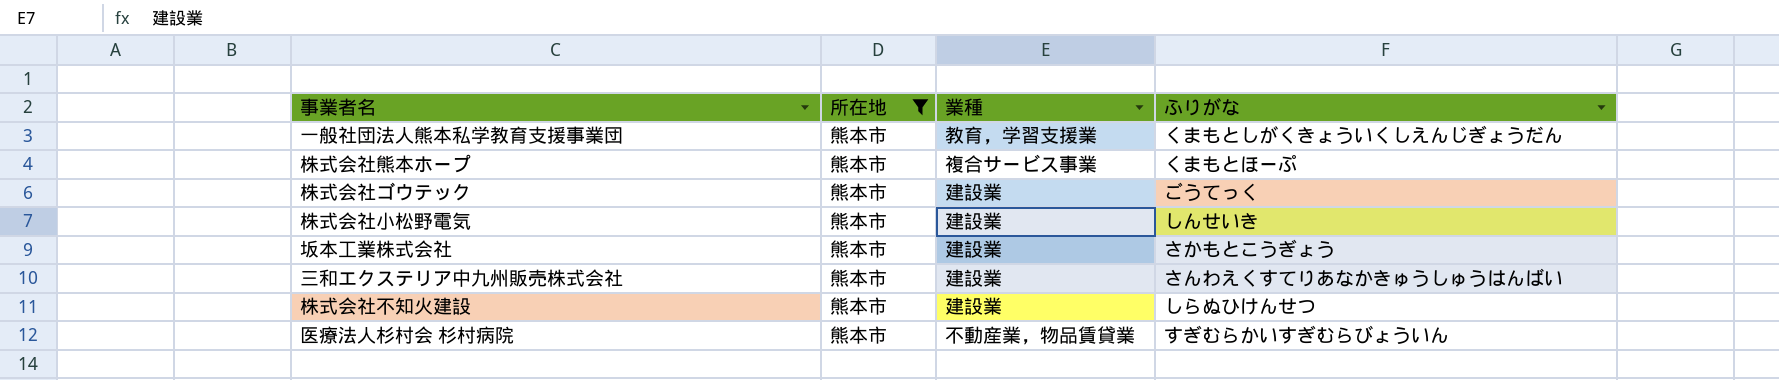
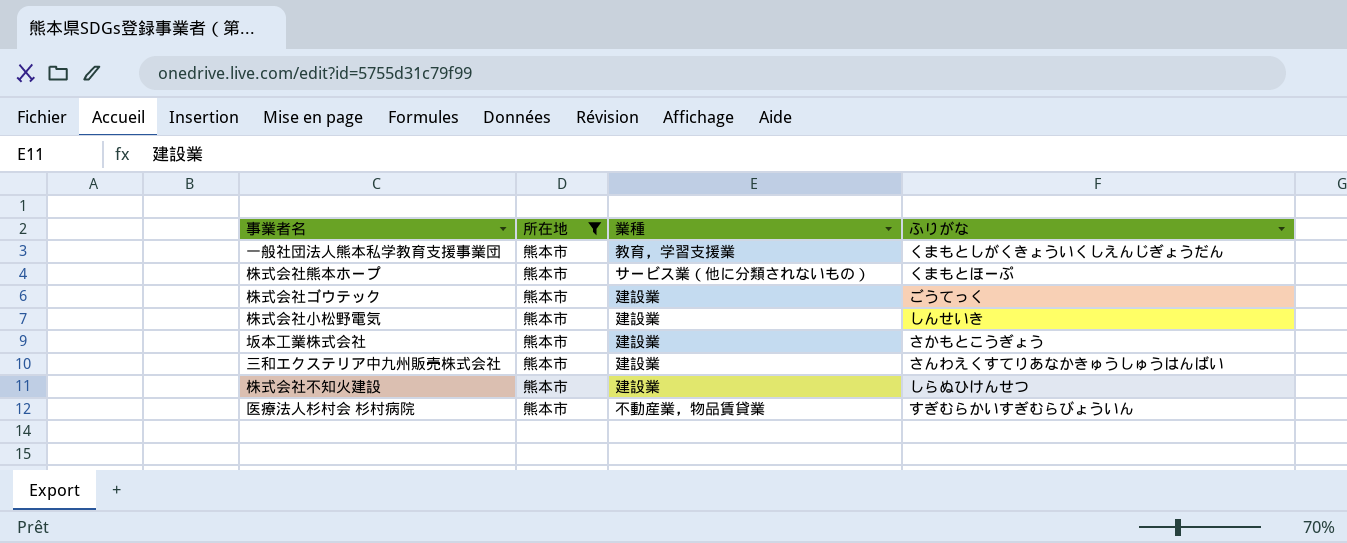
株式会社熊本ホープ | 業種: 複合サービス事業 -> サービス業（他に分類されないもの）

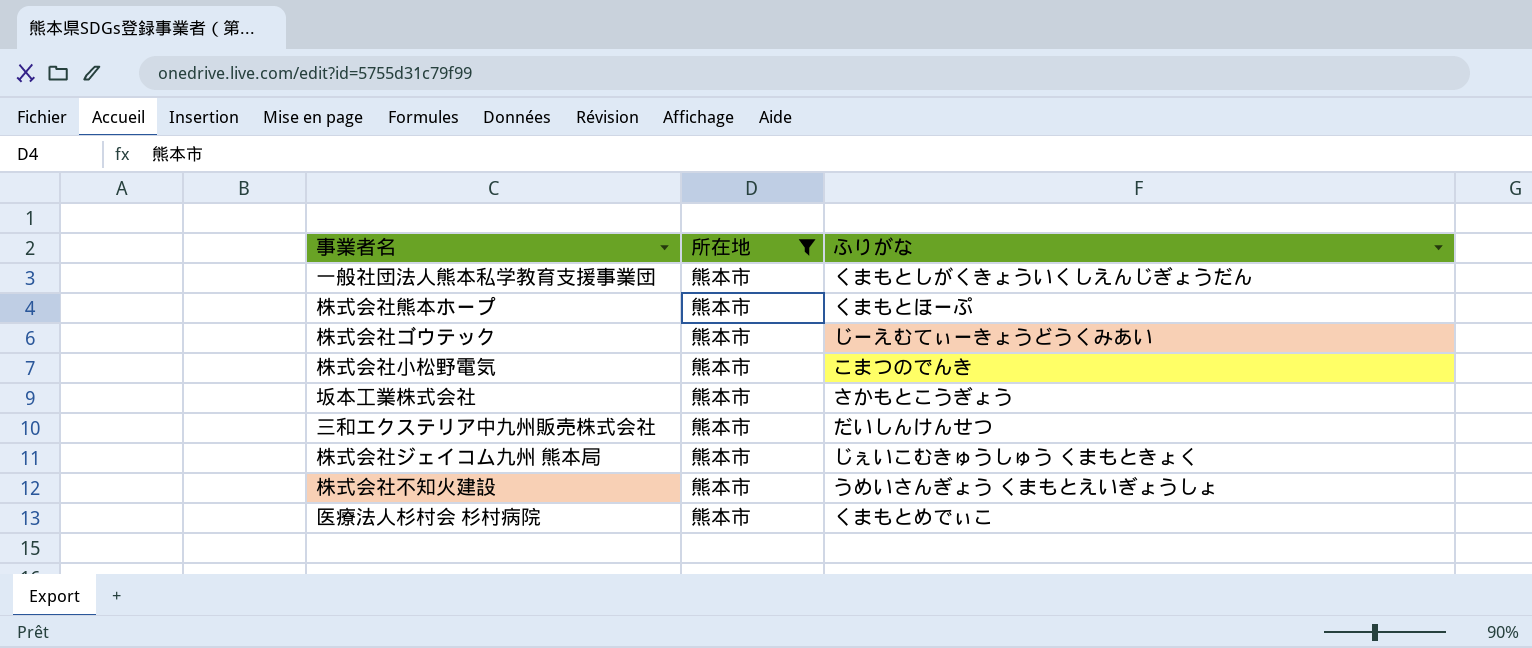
column 業種 | position: 3 -> none
株式会社ゴウテック | ふりがな: ごうてっく -> じーえむてぃーきょうどうくみあい
株式会社小松野電気 | ふりがな: しんせいき -> こまつのでんき
三和エクステリア中九州販売株式会社 | ふりがな: さんわえくすてりあなかきゅうしゅうはんばい -> だいしんけんせつ
row 株式会社ジェイコム九州 熊本局: none -> 熊本市 | じぇいこむきゅうしゅう くまもときょく
株式会社不知火建設 | ふりがな: しらぬひけんせつ -> うめいさんぎょう くまもとえいぎょうしょ
医療法人杉村会 杉村病院 | ふりがな: すぎむらかいすぎむらびょういん -> くまもとめでぃこ

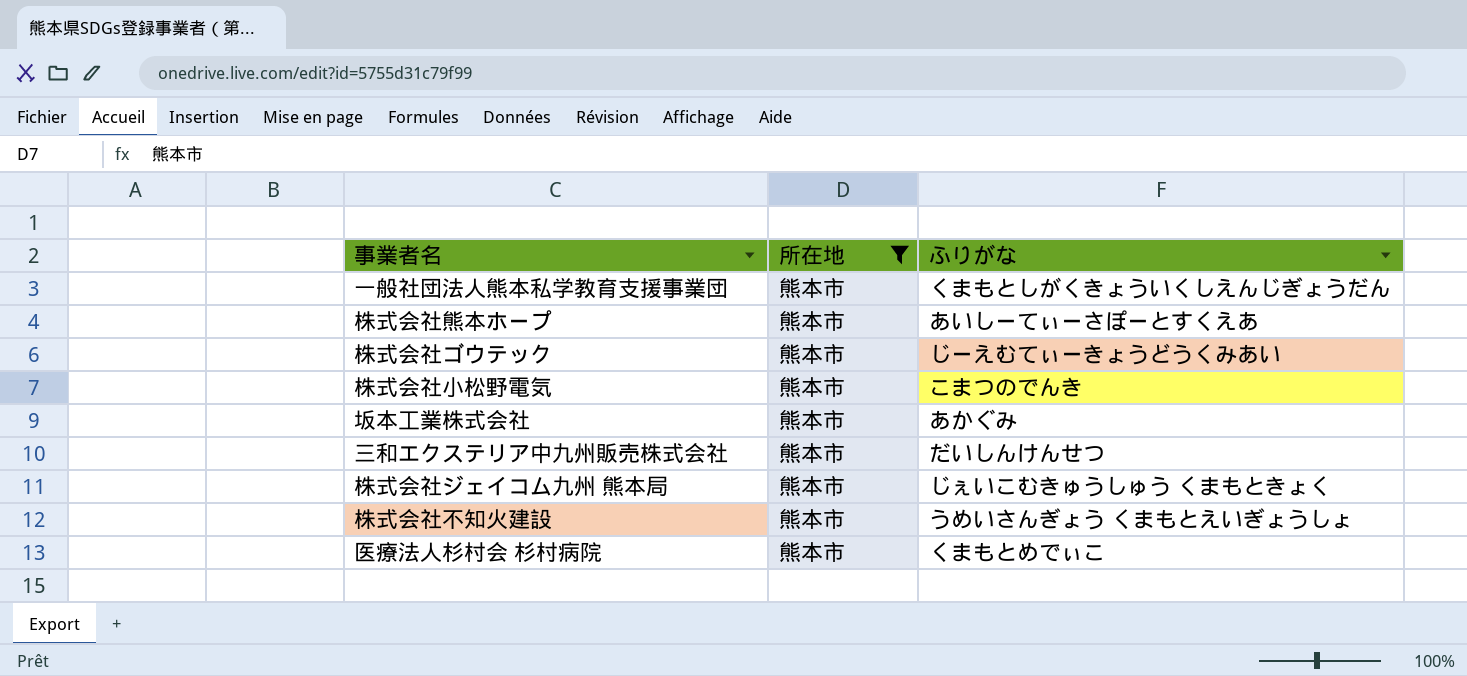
株式会社熊本ホープ | ふりがな: くまもとほーぷ -> あいしーてぃーさぽーとすくえあ
坂本工業株式会社 | ふりがな: さかもとこうぎょう -> あかぐみ

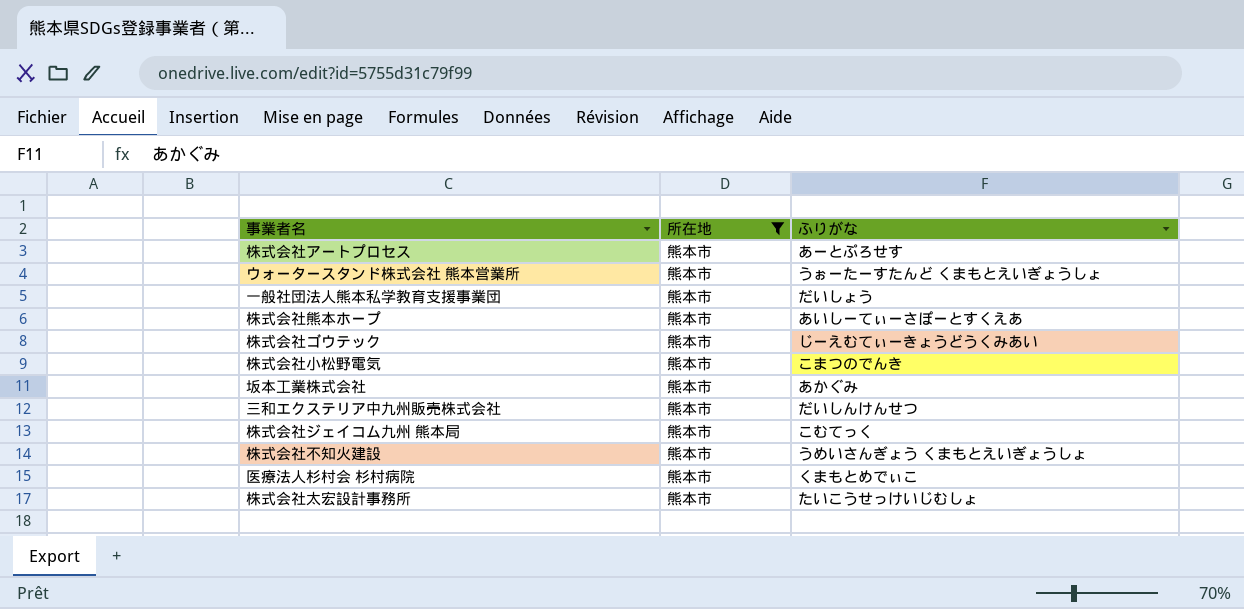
row 株式会社アートプロセス: none -> 熊本市 | あーとぷろせす
row ウォータースタンド株式会社 熊本営業所: none -> 熊本市 | うぉーたーすたんど くまもとえいぎょうしょ
一般社団法人熊本私学教育支援事業団 | ふりがな: くまもとしがくきょういくしえんじぎょうだん -> だいしょう
株式会社ジェイコム九州 熊本局 | ふりがな: じぇいこむきゅうしゅう くまもときょく -> こむてっく
row 株式会社太宏設計事務所: none -> 熊本市 | たいこうせっけいじむしょ

